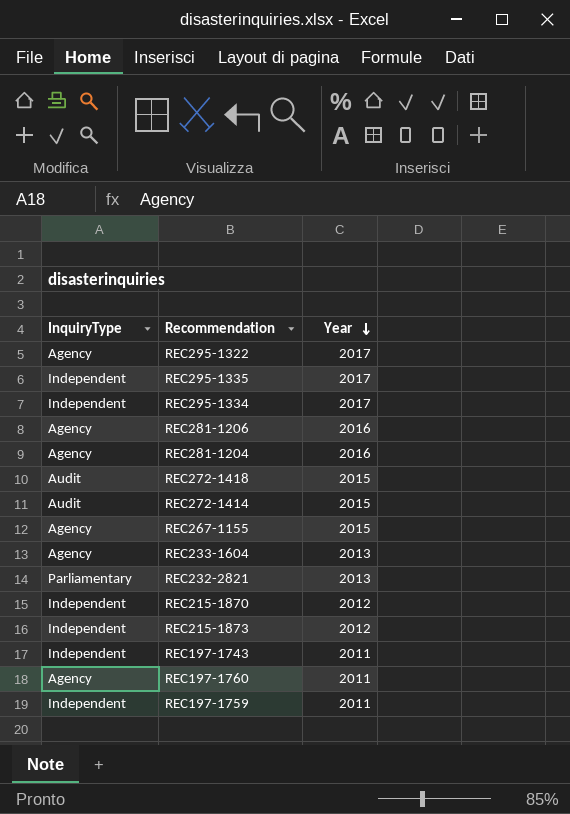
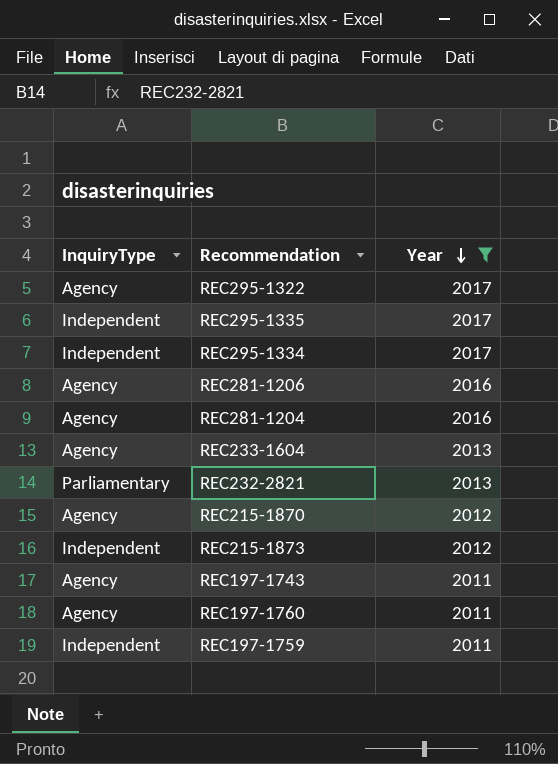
filter: none -> Year != 2015
REC215-1870 | InquiryType: Independent -> Agency
REC197-1743 | InquiryType: Independent -> Agency

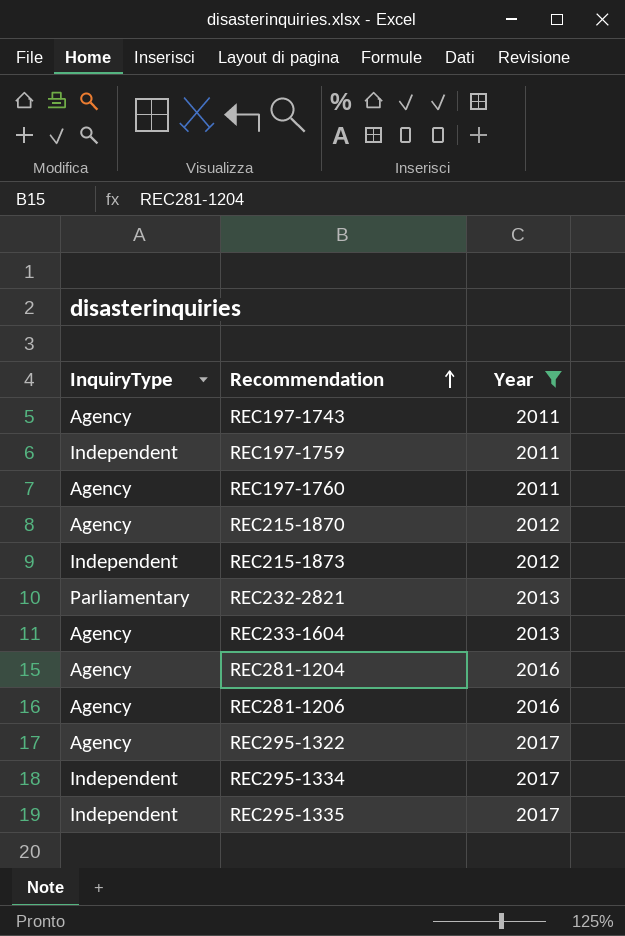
row order: Year descending -> Recommendation ascending

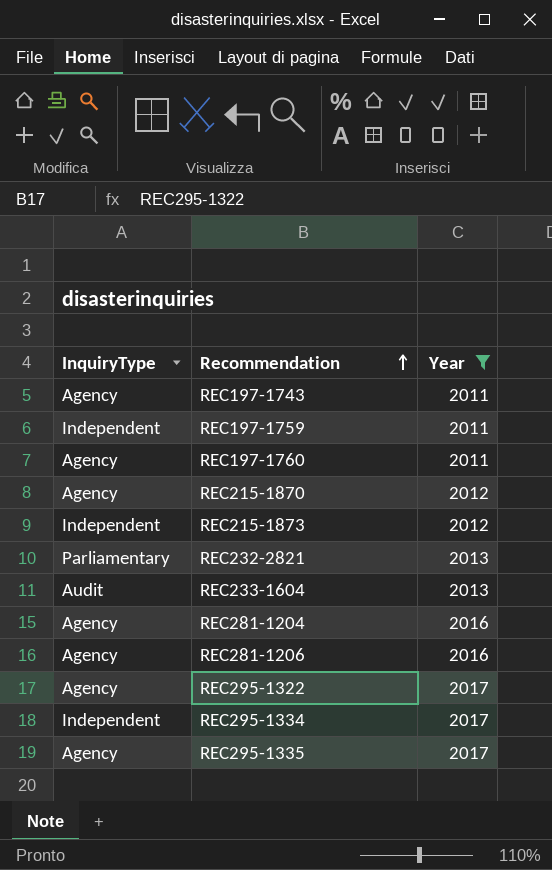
REC233-1604 | InquiryType: Agency -> Audit
REC295-1335 | InquiryType: Independent -> Agency

